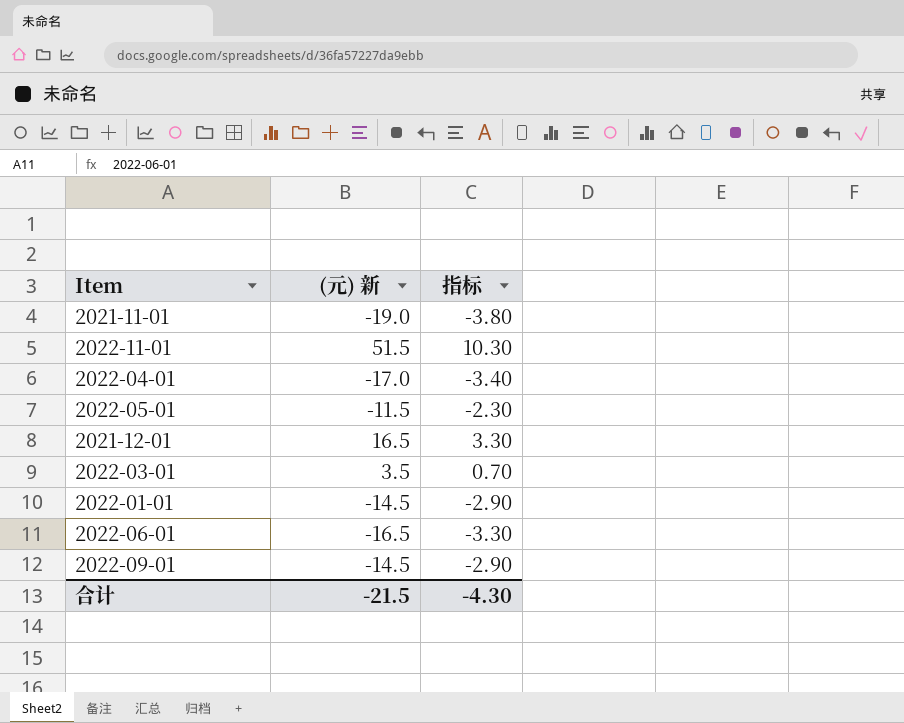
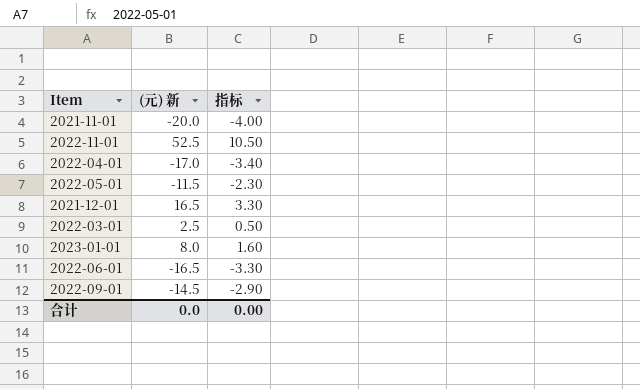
row 2022-01-01: -14.5 | -2.90 -> none
2021-11-01 | (元) 新: -19.0 -> -20.0
2021-11-01 | 指标: -3.80 -> -4.00
2022-11-01 | (元) 新: 51.5 -> 52.5
2022-11-01 | 指标: 10.30 -> 10.50
2022-03-01 | (元) 新: 3.5 -> 2.5
2022-03-01 | 指标: 0.70 -> 0.50
row 2023-01-01: none -> 8.0 | 1.60
合计 | (元) 新: -21.5 -> 0.0
合计 | 指标: -4.30 -> 0.00

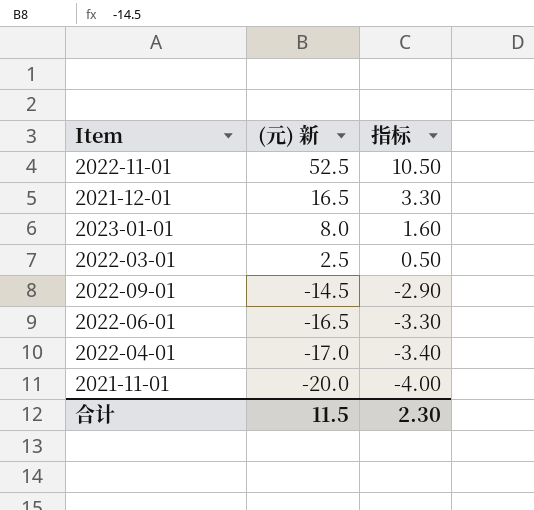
row order: none -> (元) 新 descending
row 2022-05-01: -11.5 | -2.30 -> none
合计 | (元) 新: 0.0 -> 11.5
合计 | 指标: 0.00 -> 2.30

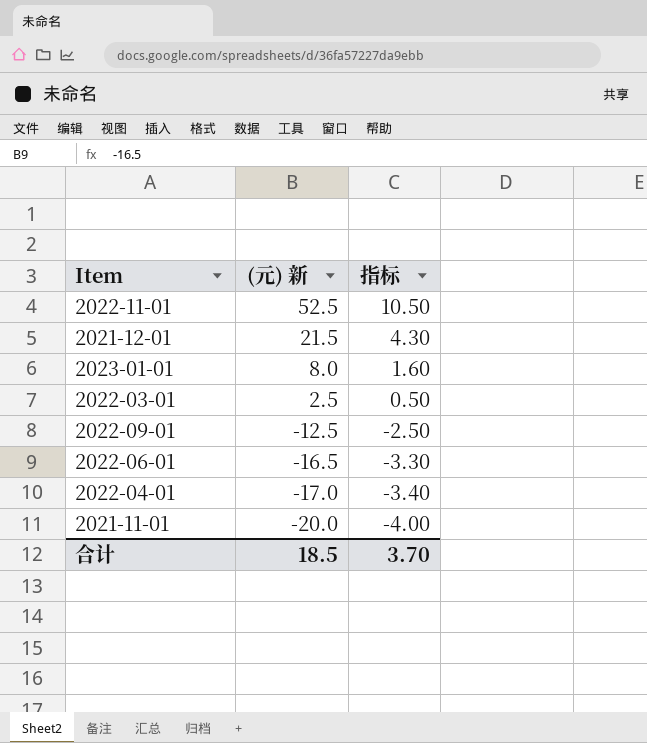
2021-12-01 | (元) 新: 16.5 -> 21.5
2021-12-01 | 指标: 3.30 -> 4.30
2022-09-01 | (元) 新: -14.5 -> -12.5
2022-09-01 | 指标: -2.90 -> -2.50
合计 | (元) 新: 11.5 -> 18.5
合计 | 指标: 2.30 -> 3.70

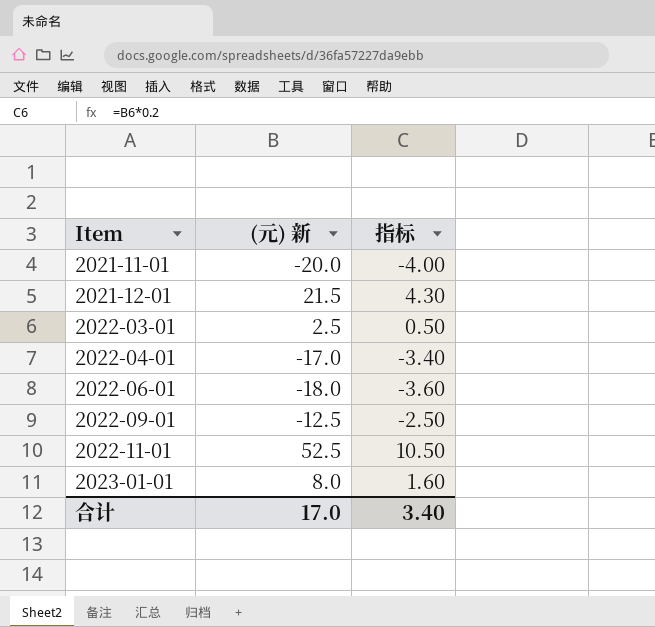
row order: (元) 新 descending -> Item ascending
2022-06-01 | (元) 新: -16.5 -> -18.0
2022-06-01 | 指标: -3.30 -> -3.60
合计 | (元) 新: 18.5 -> 17.0
合计 | 指标: 3.70 -> 3.40

